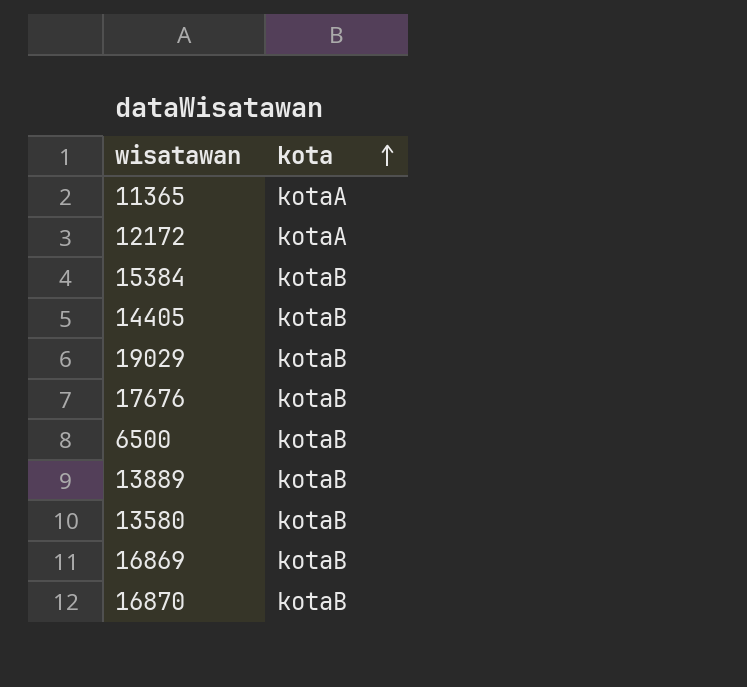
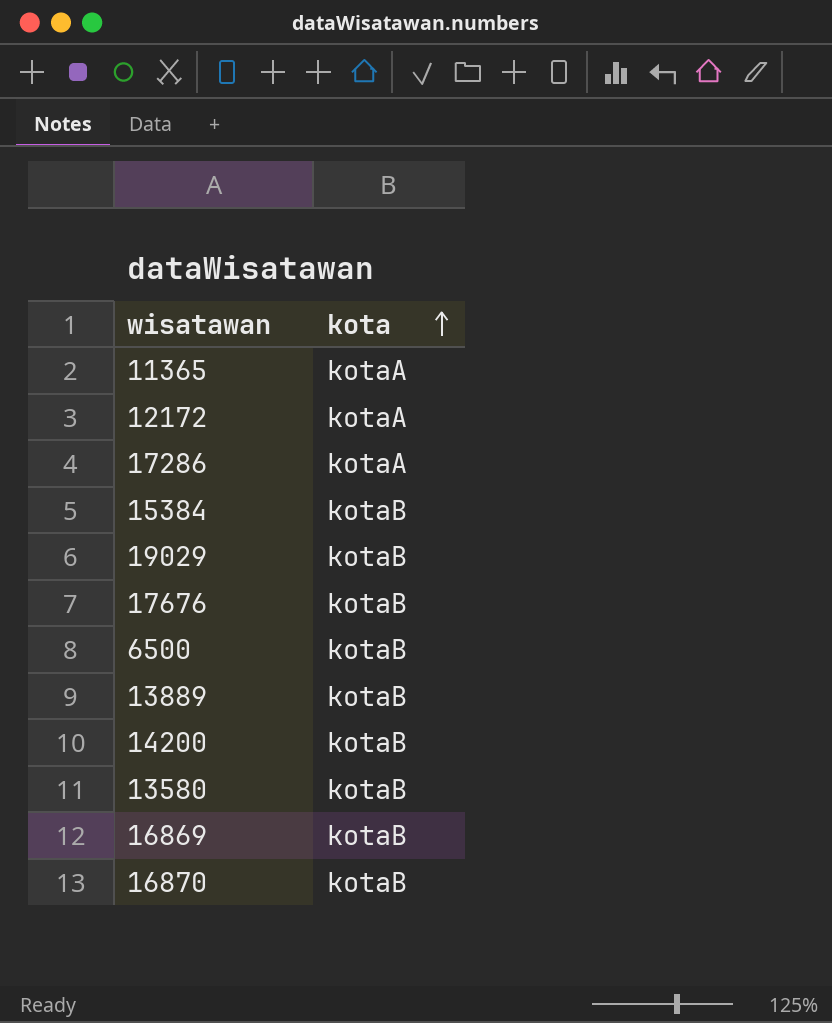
row 14405: kotaB -> none
row 17286: none -> kotaA
row 14200: none -> kotaB

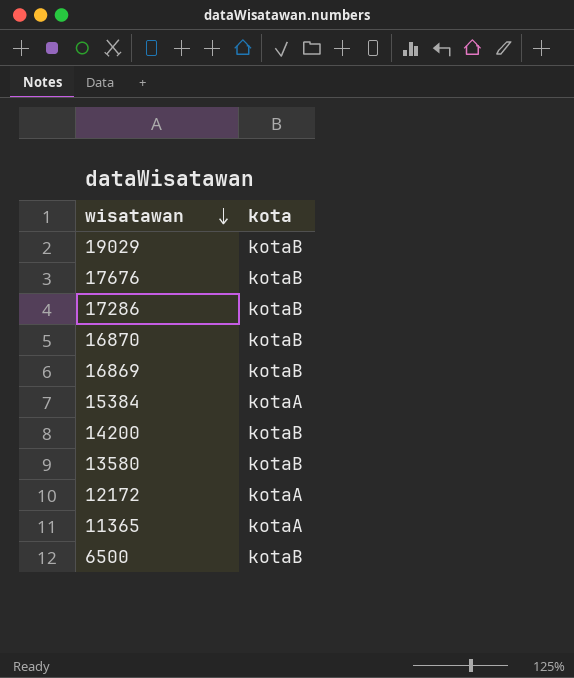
row order: kota ascending -> wisatawan descending
row 13889: kotaB -> none
17286 | kota: kotaA -> kotaB
15384 | kota: kotaB -> kotaA

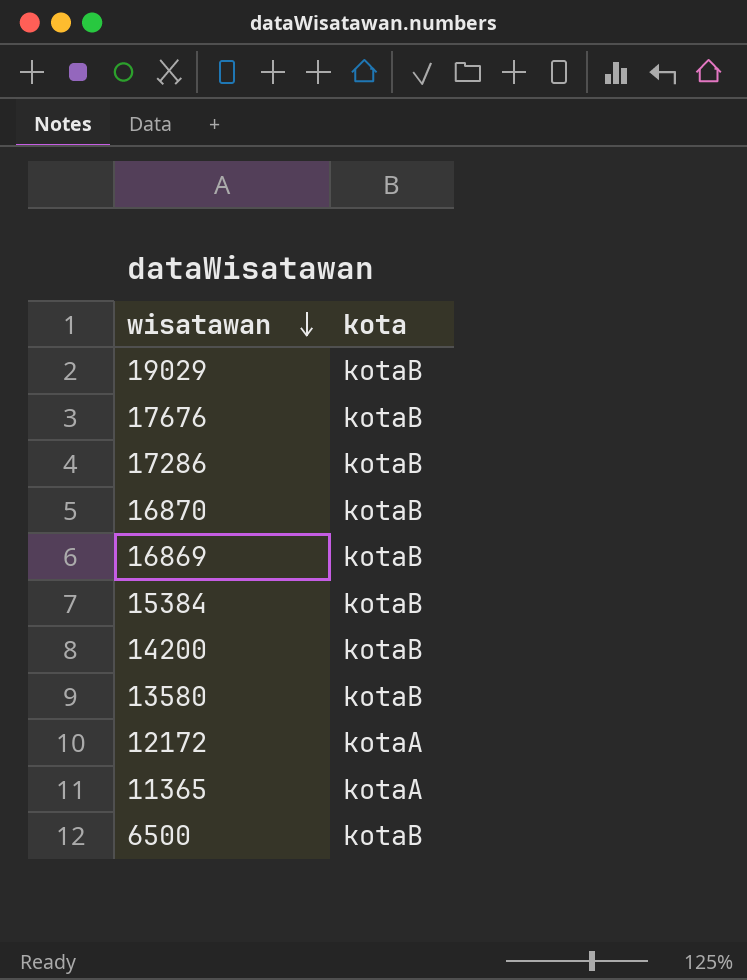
15384 | kota: kotaA -> kotaB

